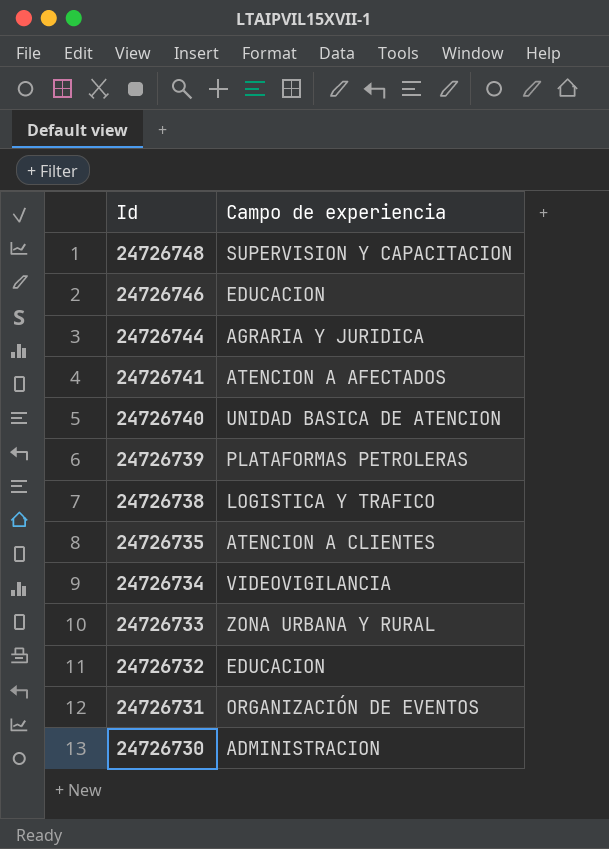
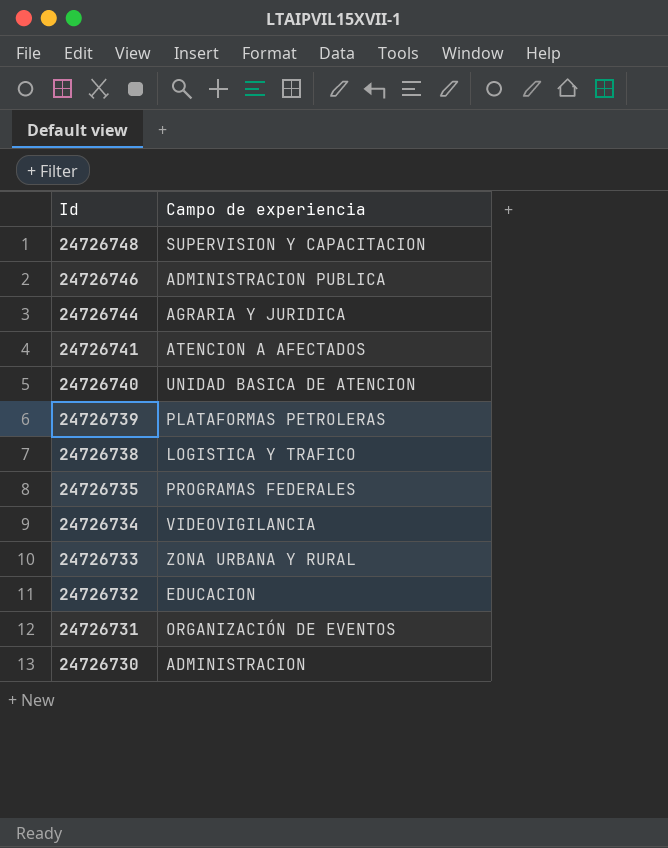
24726746 | Campo de experiencia: EDUCACION -> ADMINISTRACION PUBLICA
24726735 | Campo de experiencia: ATENCION A CLIENTES -> PROGRAMAS FEDERALES

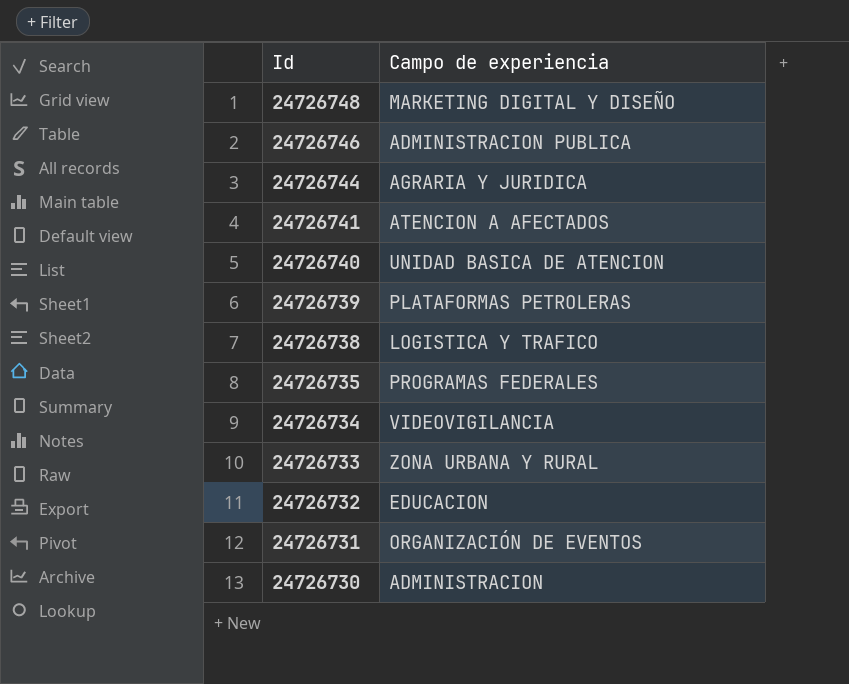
24726748 | Campo de experiencia: SUPERVISION Y CAPACITACION -> MARKETING DIGITAL Y DISEÑO

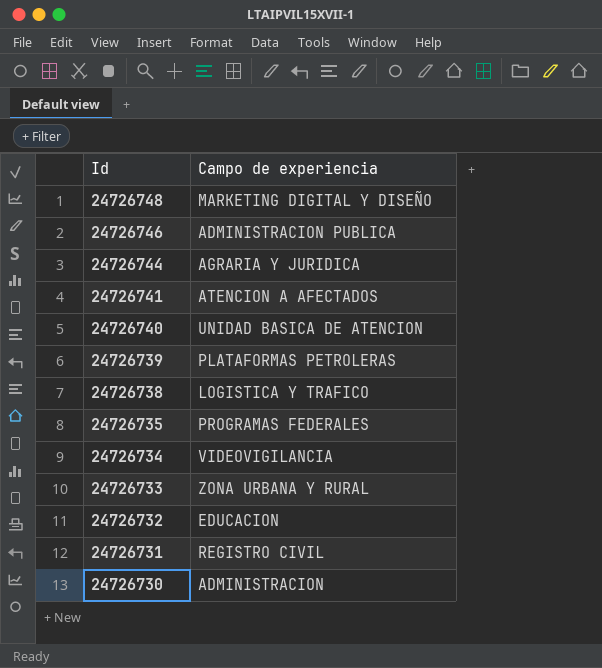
24726731 | Campo de experiencia: ORGANIZACIÓN DE EVENTOS -> REGISTRO CIVIL

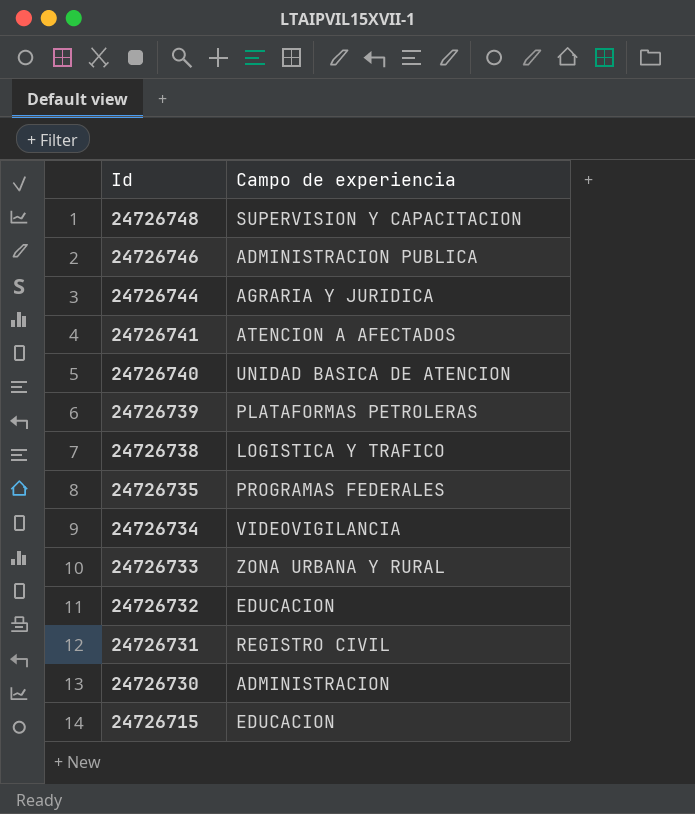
24726748 | Campo de experiencia: MARKETING DIGITAL Y DISEÑO -> SUPERVISION Y CAPACITACION
row 24726715: none -> EDUCACION

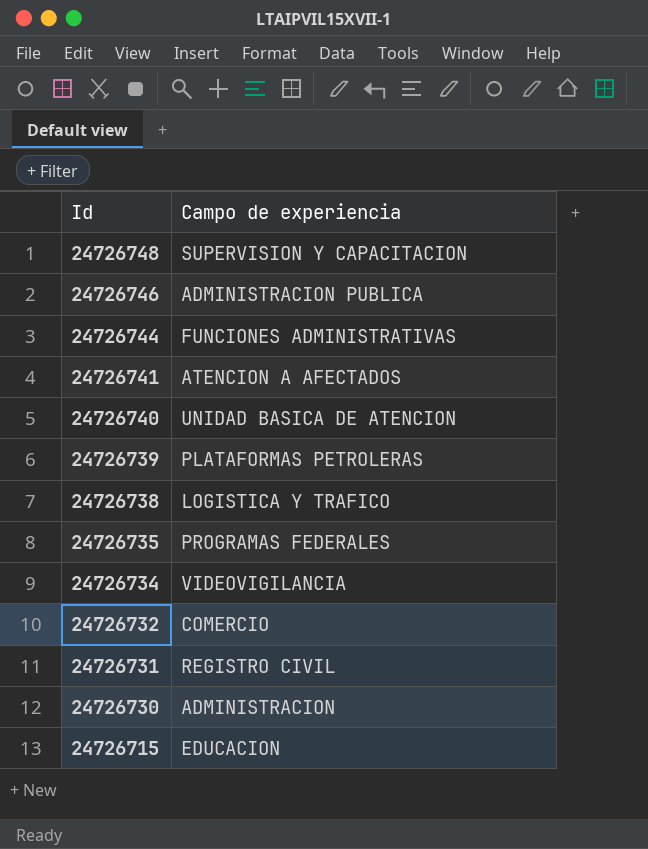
row 24726733: ZONA URBANA Y RURAL -> none
24726744 | Campo de experiencia: AGRARIA Y JURIDICA -> FUNCIONES ADMINISTRATIVAS
24726732 | Campo de experiencia: EDUCACION -> COMERCIO

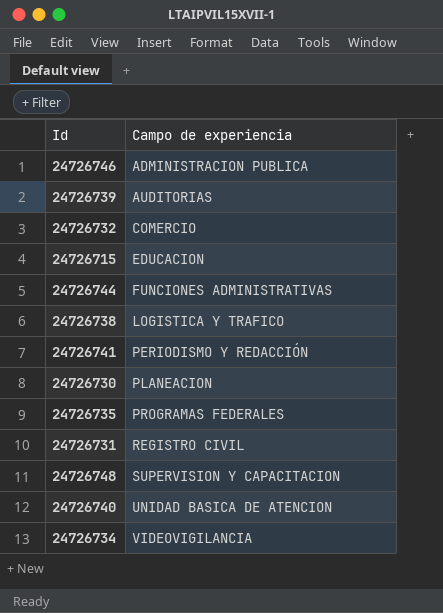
row order: Id descending -> Campo de experiencia ascending
24726739 | Campo de experiencia: PLATAFORMAS PETROLERAS -> AUDITORIAS
24726741 | Campo de experiencia: ATENCION A AFECTADOS -> PERIODISMO Y REDACCIÓN
24726730 | Campo de experiencia: ADMINISTRACION -> PLANEACION

